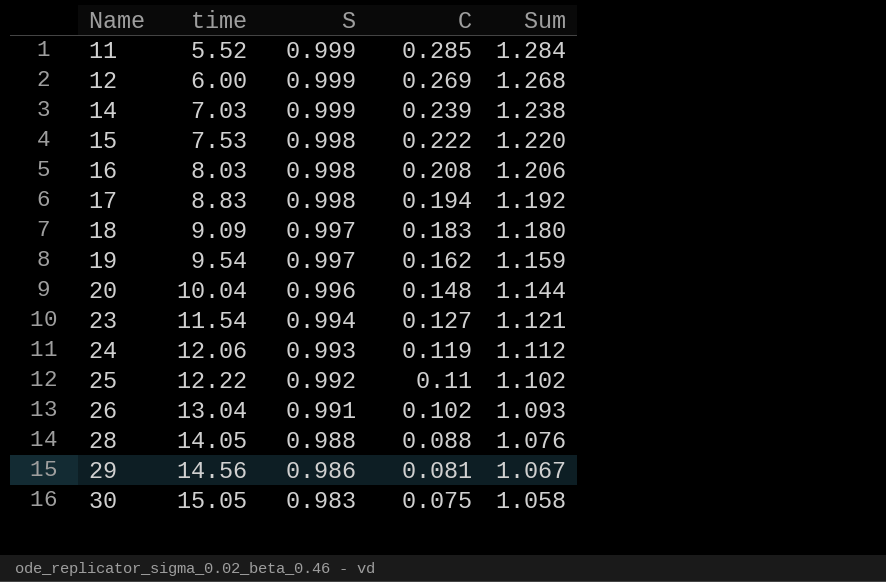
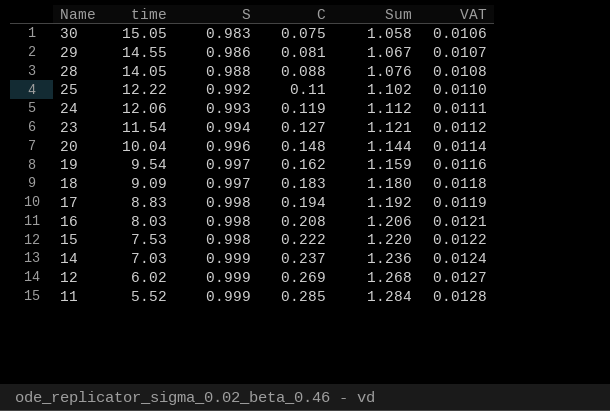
row order: Name ascending -> Name descending
column VAT | formula: none -> [Sum] * 0.01
row 26: 13.04 | 0.991 | 0.102 | 1.093 -> none
29 | time: 14.56 -> 14.55
14 | C: 0.239 -> 0.237
14 | Sum: 1.238 -> 1.236
12 | time: 6.00 -> 6.02

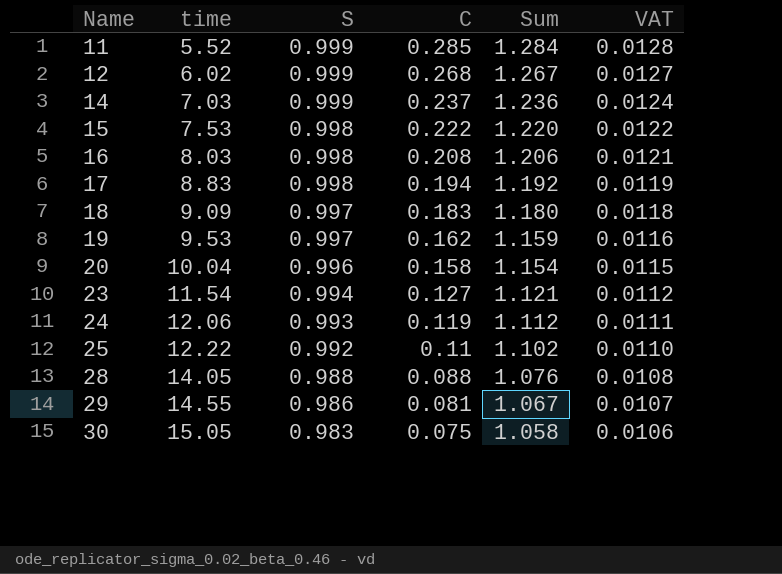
row order: Name descending -> Name ascending
12 | C: 0.269 -> 0.268
12 | Sum: 1.268 -> 1.267
19 | time: 9.54 -> 9.53
20 | C: 0.148 -> 0.158
20 | Sum: 1.144 -> 1.154
20 | VAT: 0.0114 -> 0.0115

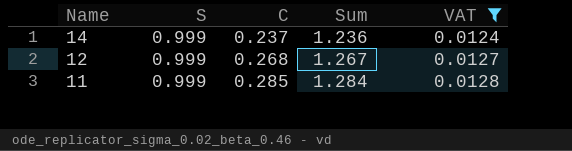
filter: none -> VAT >= 0.0124
row order: Name ascending -> Name descending
column time | position: 2 -> none

